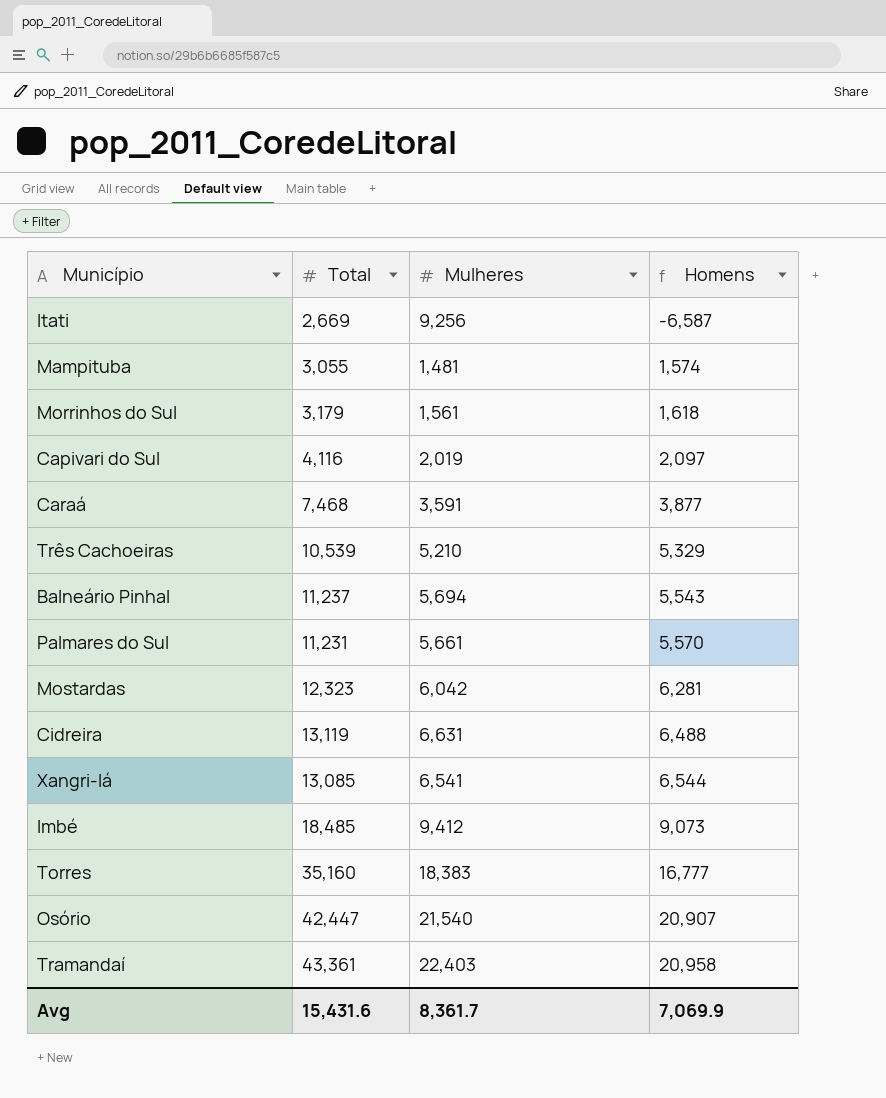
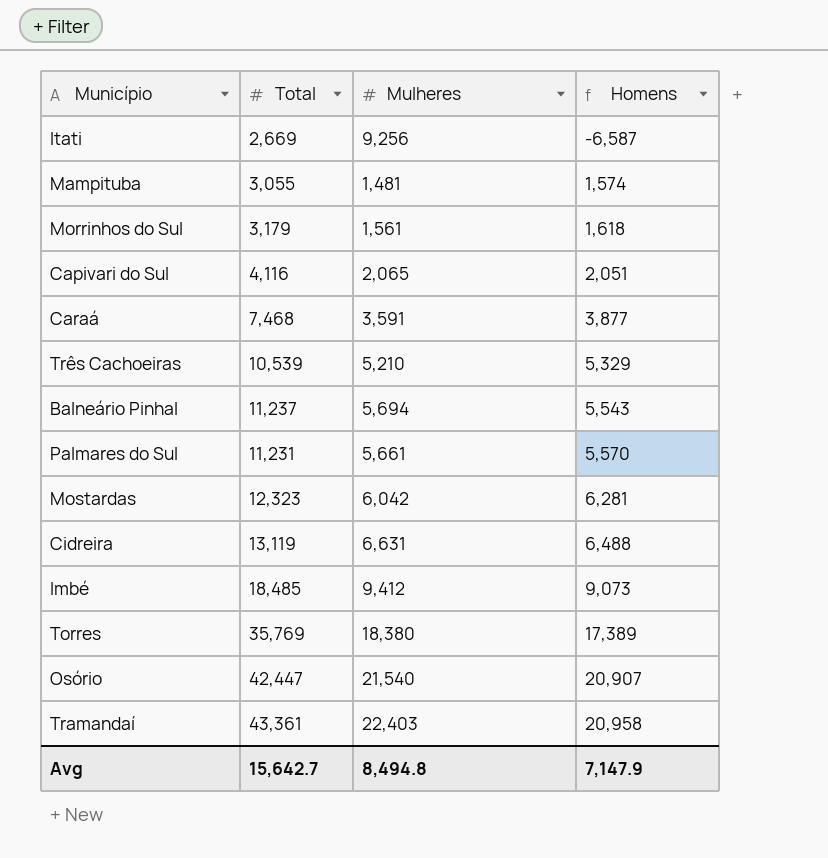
row Xangri-lá: 13,085 | 6,541 | 6,544 -> none
Capivari do Sul | Mulheres: 2,019 -> 2,065
Capivari do Sul | Homens: 2,097 -> 2,051
Torres | Total: 35,160 -> 35,769
Torres | Mulheres: 18,383 -> 18,380
Torres | Homens: 16,777 -> 17,389
Avg | Total: 15,431.6 -> 15,642.7
Avg | Mulheres: 8,361.7 -> 8,494.8
Avg | Homens: 7,069.9 -> 7,147.9

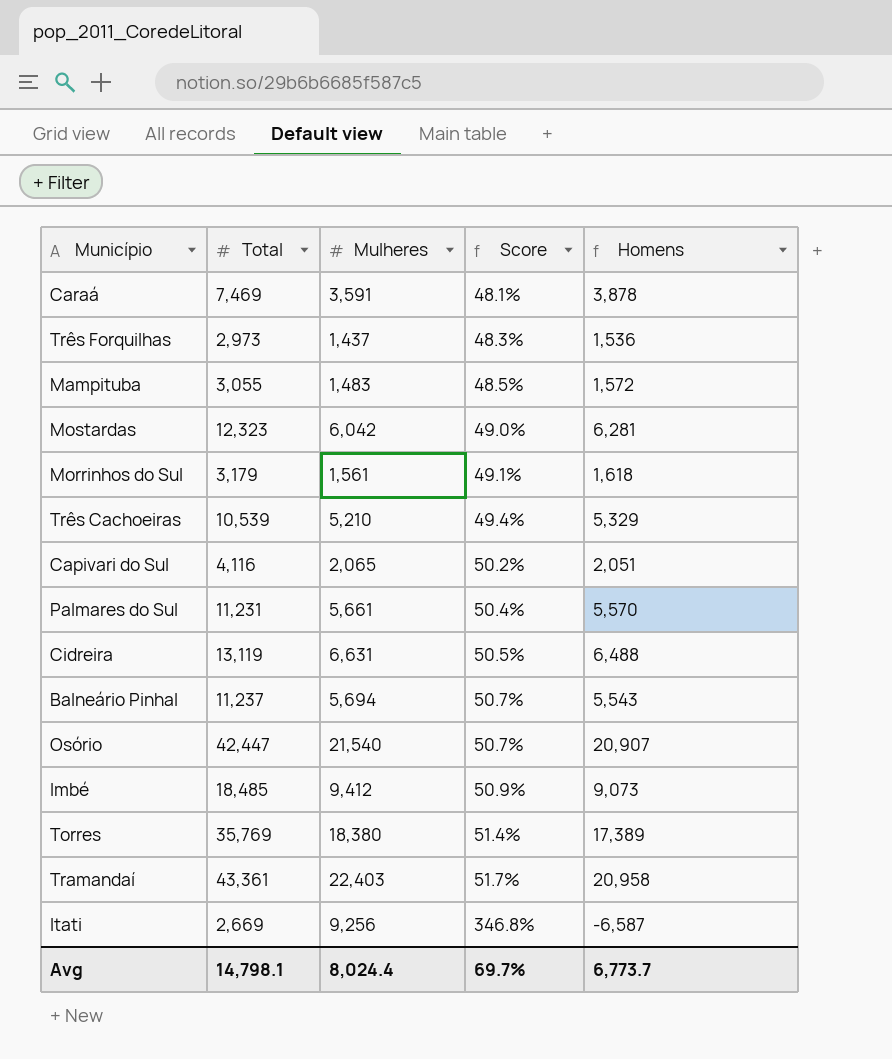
row order: Homens ascending -> Score ascending
column Score | formula: none -> [Mulheres] / [Total]
Caraá | Total: 7,468 -> 7,469
Caraá | Homens: 3,877 -> 3,878
row Três Forquilhas: none -> 2,973 | 1,437 | 48.3% | 1,536
Mampituba | Mulheres: 1,481 -> 1,483
Mampituba | Homens: 1,574 -> 1,572
Avg | Total: 15,642.7 -> 14,798.1
Avg | Mulheres: 8,494.8 -> 8,024.4
Avg | Homens: 7,147.9 -> 6,773.7

